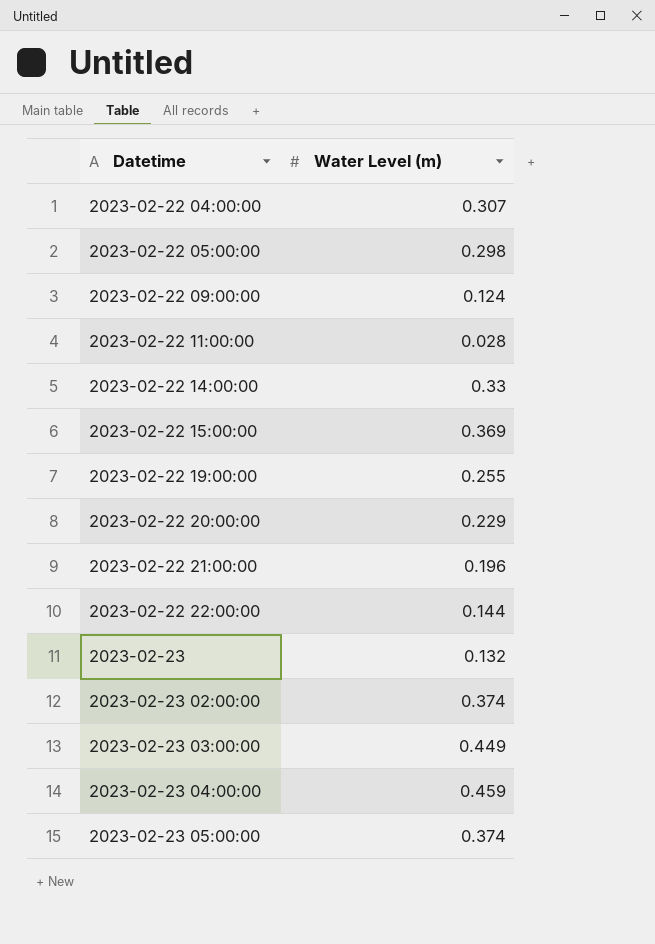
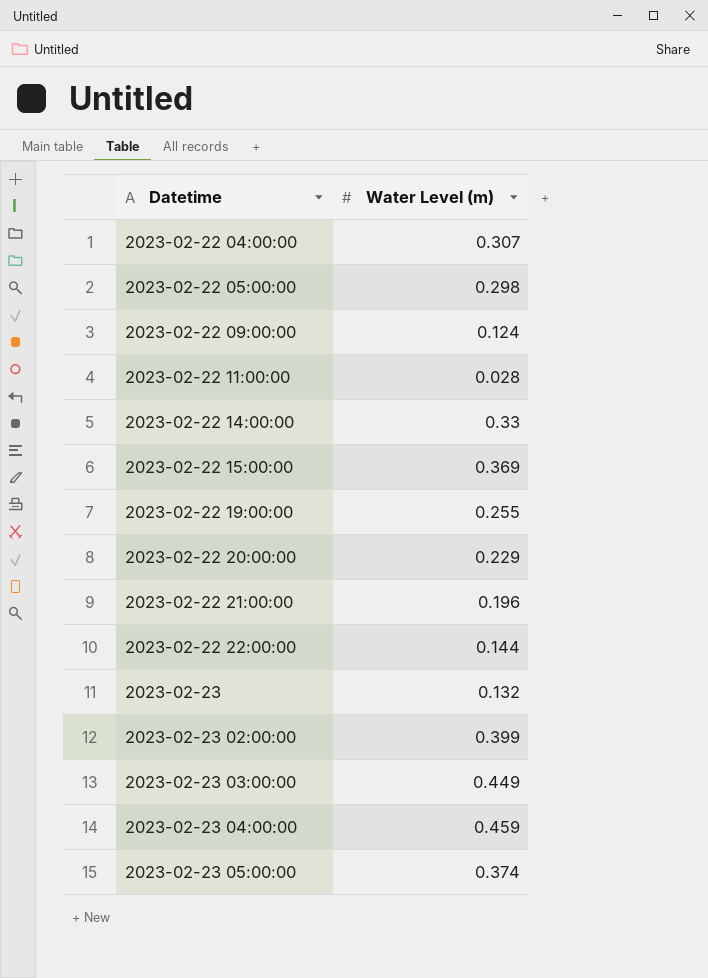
2023-02-23 02:00:00 | Water Level (m): 0.374 -> 0.399

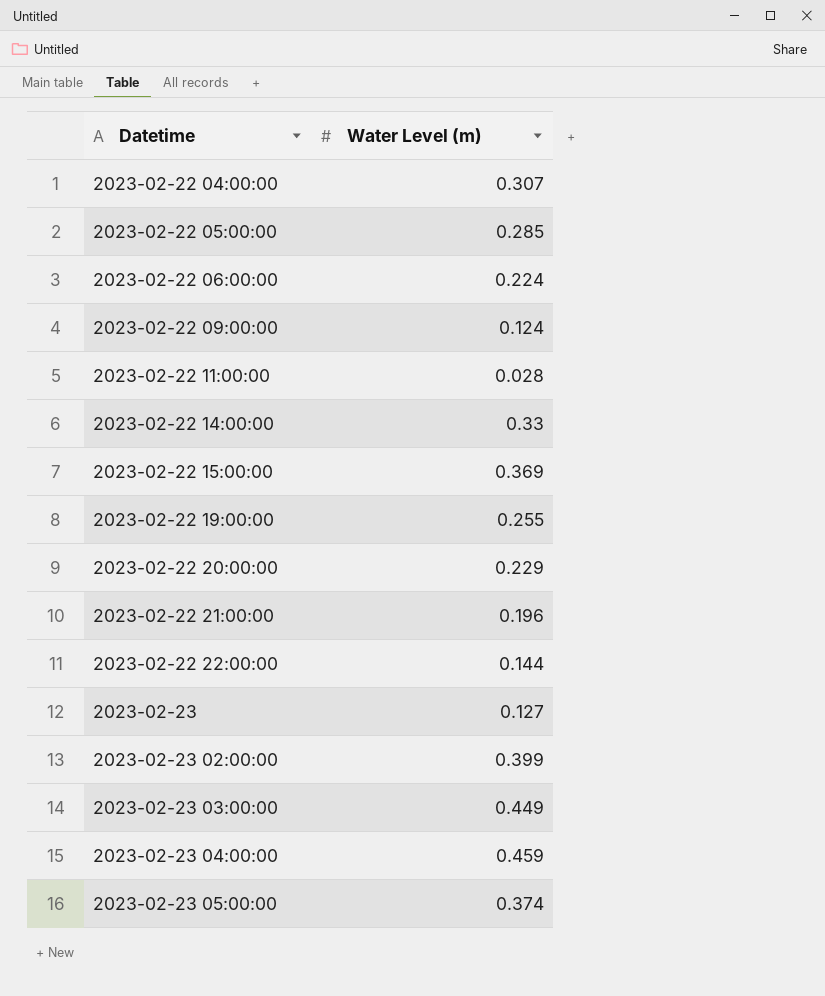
2023-02-22 05:00:00 | Water Level (m): 0.298 -> 0.285
row 2023-02-22 06:00:00: none -> 0.224
2023-02-23 | Water Level (m): 0.132 -> 0.127

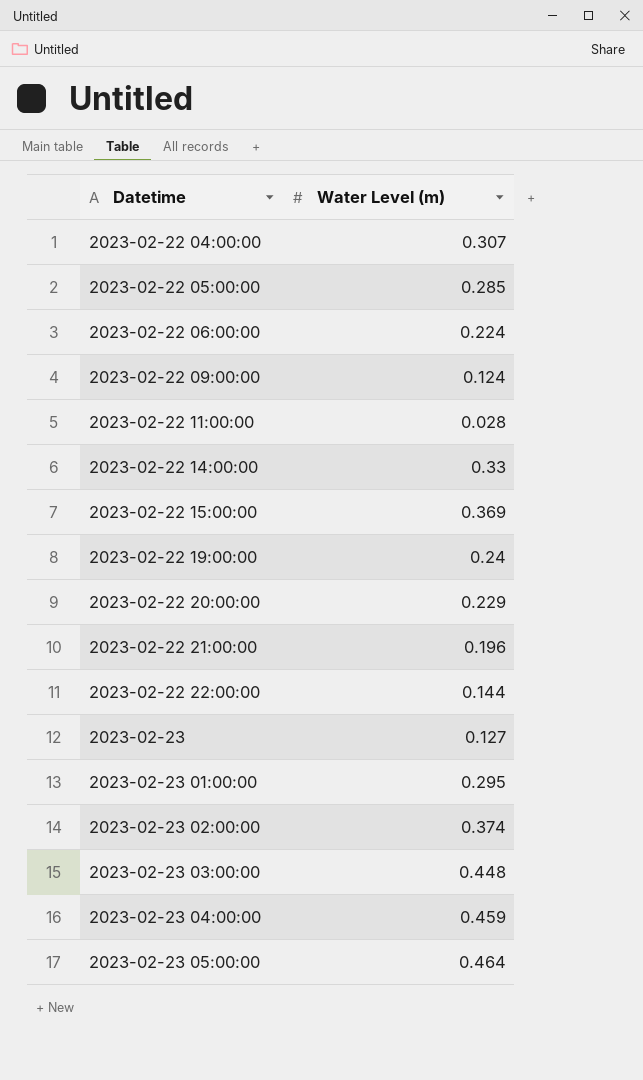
2023-02-22 19:00:00 | Water Level (m): 0.255 -> 0.24
row 2023-02-23 01:00:00: none -> 0.295
2023-02-23 02:00:00 | Water Level (m): 0.399 -> 0.374
2023-02-23 03:00:00 | Water Level (m): 0.449 -> 0.448
2023-02-23 05:00:00 | Water Level (m): 0.374 -> 0.464

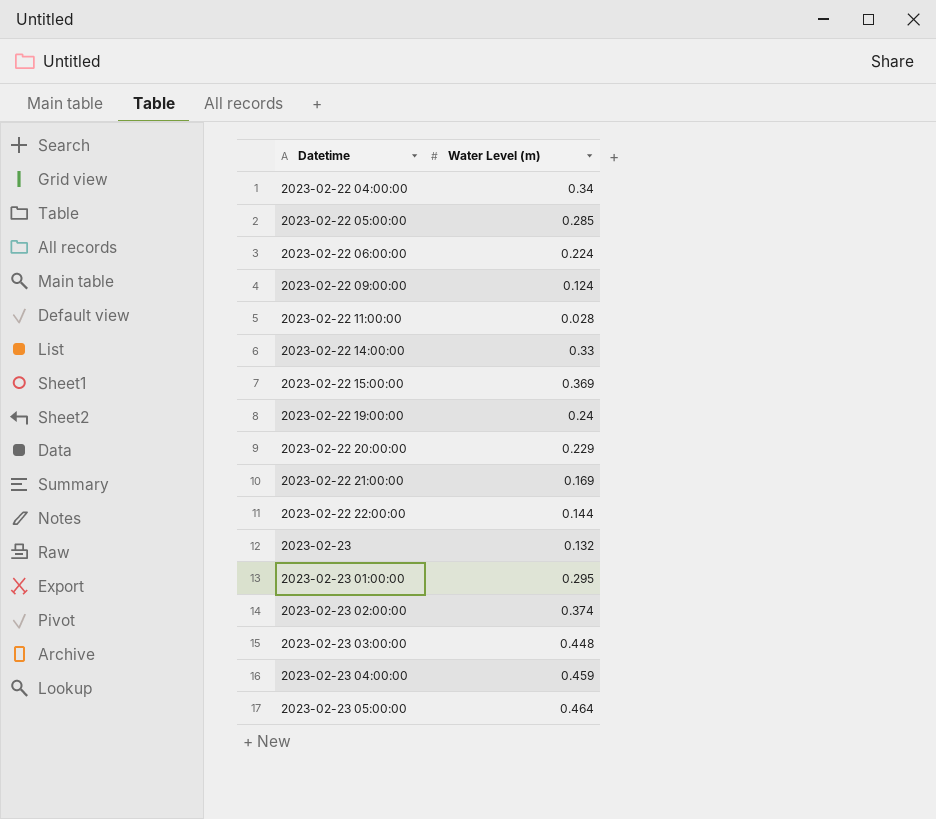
2023-02-22 04:00:00 | Water Level (m): 0.307 -> 0.34
2023-02-22 21:00:00 | Water Level (m): 0.196 -> 0.169
2023-02-23 | Water Level (m): 0.127 -> 0.132

